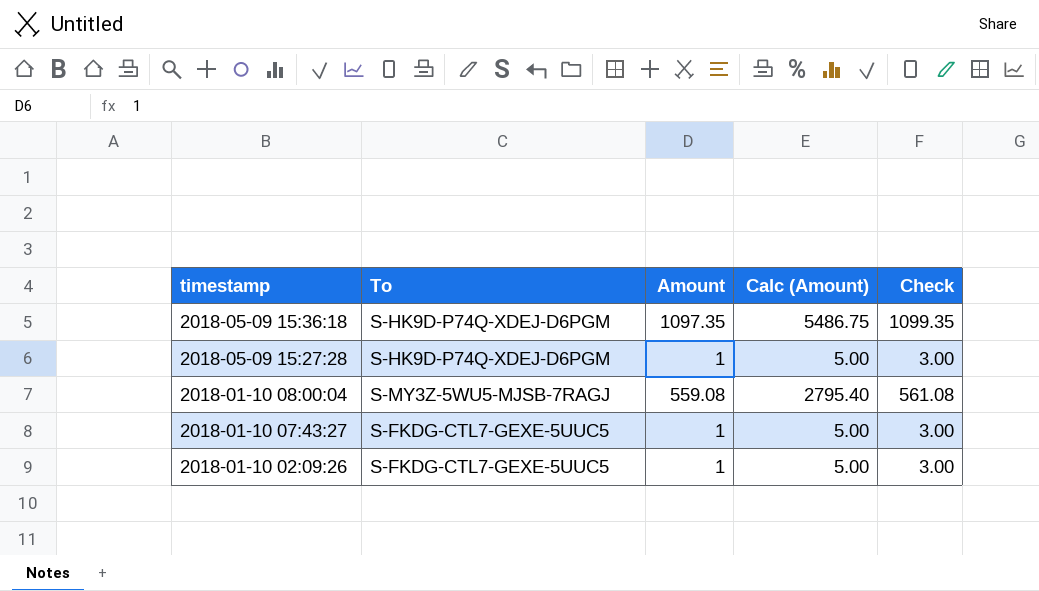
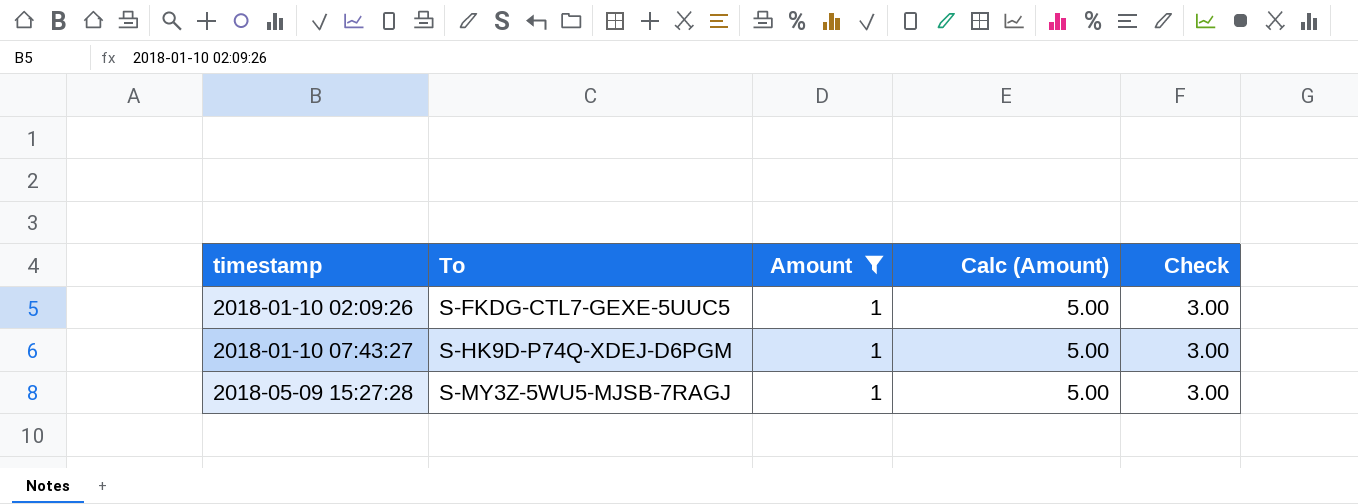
filter: none -> Amount = 1
row order: timestamp descending -> timestamp ascending
2018-01-10 07:43:27 | To: S-FKDG-CTL7-GEXE-5UUC5 -> S-HK9D-P74Q-XDEJ-D6PGM
2018-05-09 15:27:28 | To: S-HK9D-P74Q-XDEJ-D6PGM -> S-MY3Z-5WU5-MJSB-7RAGJ

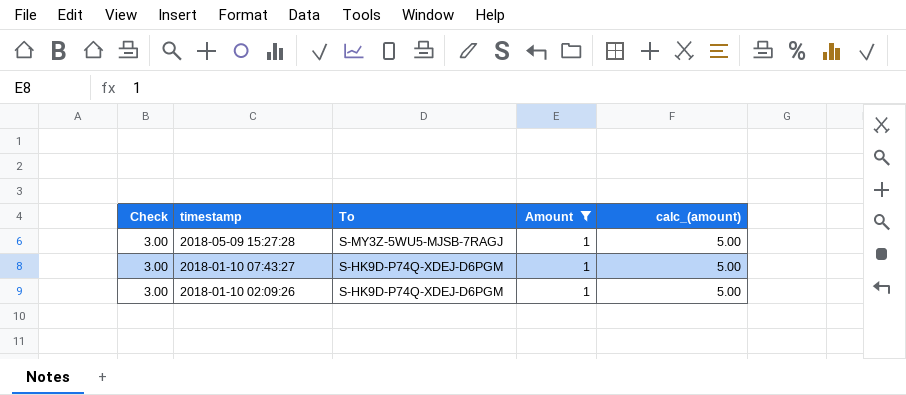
row order: timestamp ascending -> timestamp descending
column Check | position: 5 -> 1
column name: Calc (Amount) -> calc_(amount)
2018-01-10 02:09:26 | To: S-FKDG-CTL7-GEXE-5UUC5 -> S-HK9D-P74Q-XDEJ-D6PGM

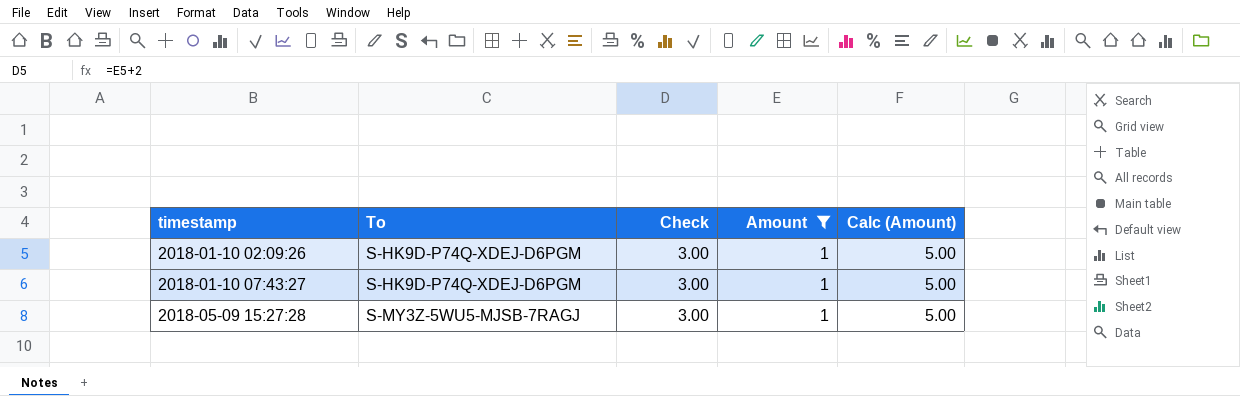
row order: timestamp descending -> timestamp ascending
column Check | position: 1 -> 3
column name: calc_(amount) -> Calc (Amount)

